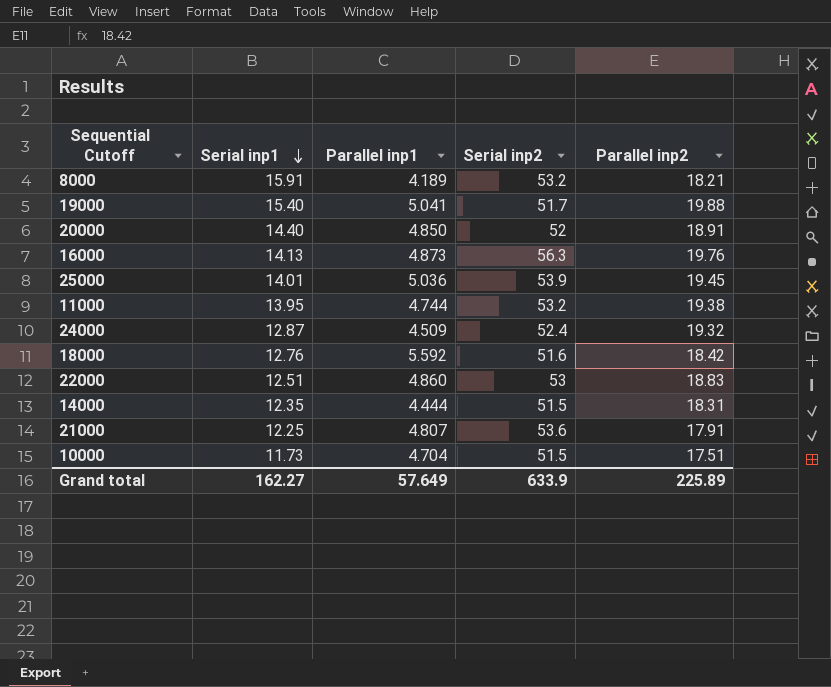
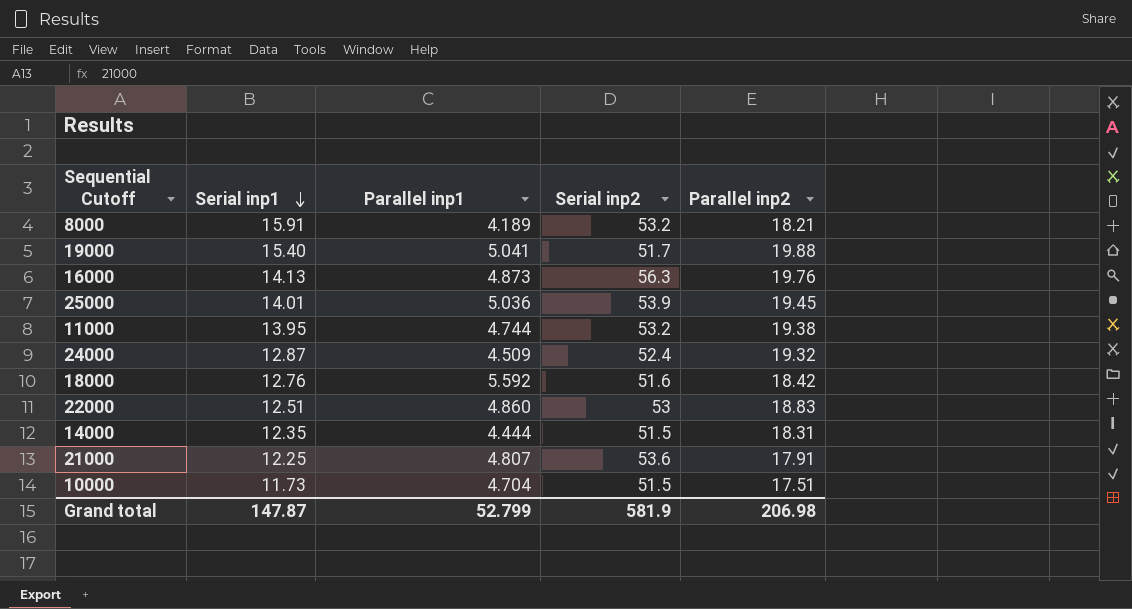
row 20000: 14.40 | 4.850 | 52 | 18.91 -> none
Grand total | Serial inp1: 162.27 -> 147.87
Grand total | Parallel inp1: 57.649 -> 52.799
Grand total | Serial inp2: 633.9 -> 581.9
Grand total | Parallel inp2: 225.89 -> 206.98

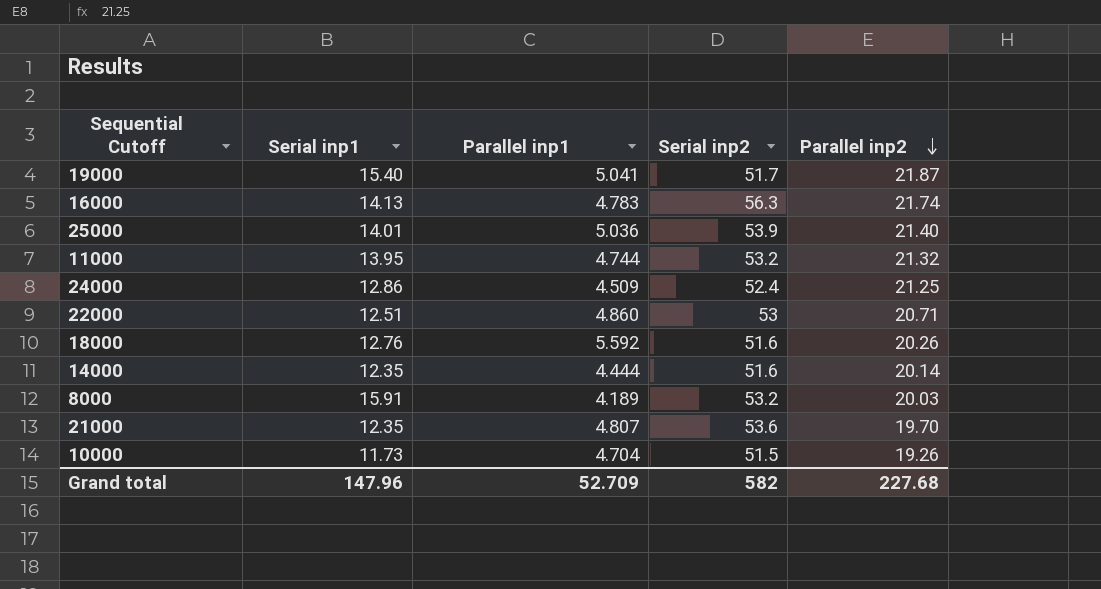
row order: Serial inp1 descending -> Parallel inp2 descending
19000 | Parallel inp2: 19.88 -> 21.87
16000 | Parallel inp1: 4.873 -> 4.783
16000 | Parallel inp2: 19.76 -> 21.74
25000 | Parallel inp2: 19.45 -> 21.40
11000 | Parallel inp2: 19.38 -> 21.32
24000 | Serial inp1: 12.87 -> 12.86
24000 | Parallel inp2: 19.32 -> 21.25
22000 | Parallel inp2: 18.83 -> 20.71
18000 | Parallel inp2: 18.42 -> 20.26
14000 | Serial inp2: 51.5 -> 51.6
14000 | Parallel inp2: 18.31 -> 20.14
8000 | Parallel inp2: 18.21 -> 20.03
21000 | Serial inp1: 12.25 -> 12.35
21000 | Parallel inp2: 17.91 -> 19.70
10000 | Parallel inp2: 17.51 -> 19.26
Grand total | Serial inp1: 147.87 -> 147.96
Grand total | Parallel inp1: 52.799 -> 52.709
Grand total | Serial inp2: 581.9 -> 582
Grand total | Parallel inp2: 206.98 -> 227.68

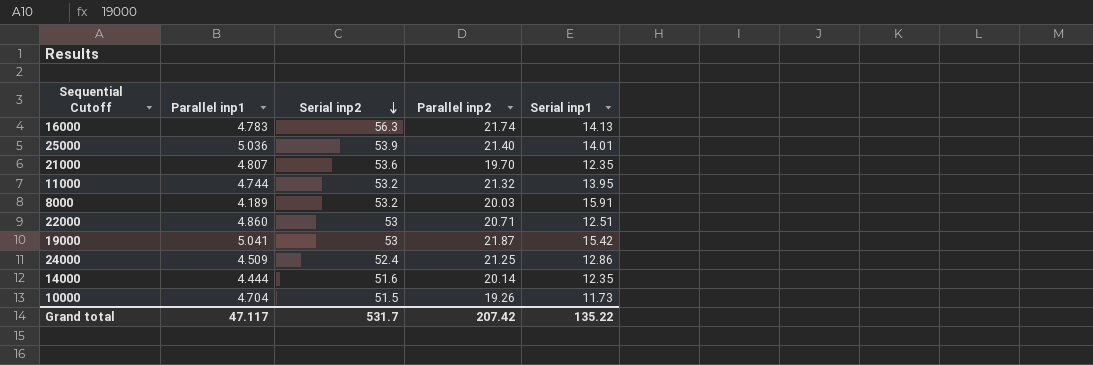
row order: Parallel inp2 descending -> Serial inp2 descending
column Serial inp1 | position: 2 -> 5
row 18000: 12.76 | 5.592 | 51.6 | 20.26 -> none
19000 | Serial inp2: 51.7 -> 53
19000 | Serial inp1: 15.40 -> 15.42
Grand total | Parallel inp1: 52.709 -> 47.117
Grand total | Serial inp2: 582 -> 531.7
Grand total | Parallel inp2: 227.68 -> 207.42
Grand total | Serial inp1: 147.96 -> 135.22

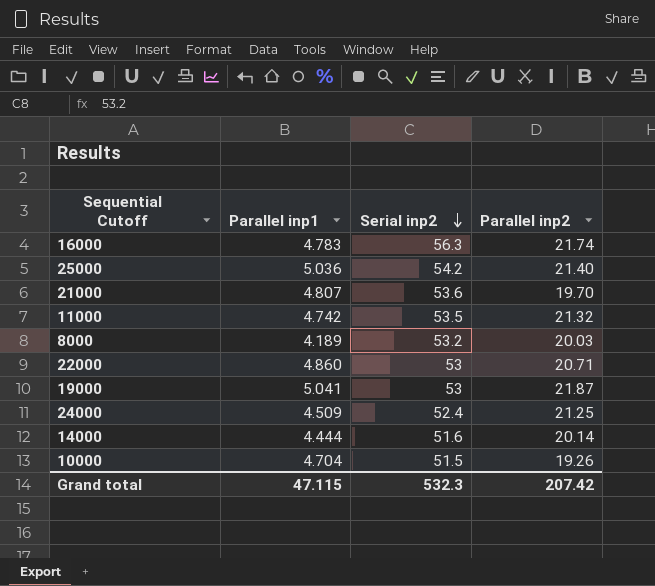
column Serial inp1 | position: 5 -> none
25000 | Serial inp2: 53.9 -> 54.2
11000 | Parallel inp1: 4.744 -> 4.742
11000 | Serial inp2: 53.2 -> 53.5
Grand total | Parallel inp1: 47.117 -> 47.115
Grand total | Serial inp2: 531.7 -> 532.3

